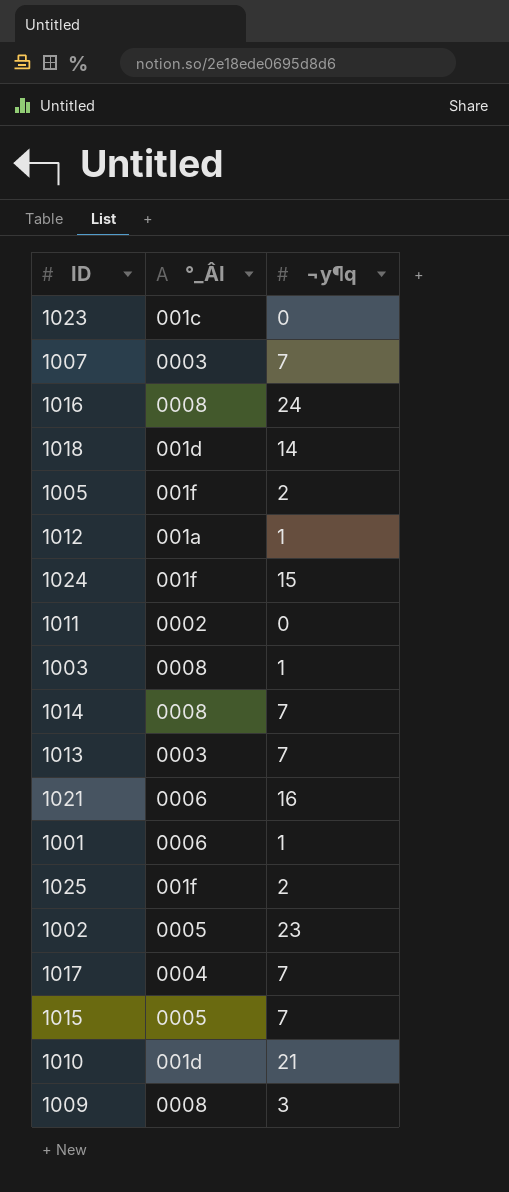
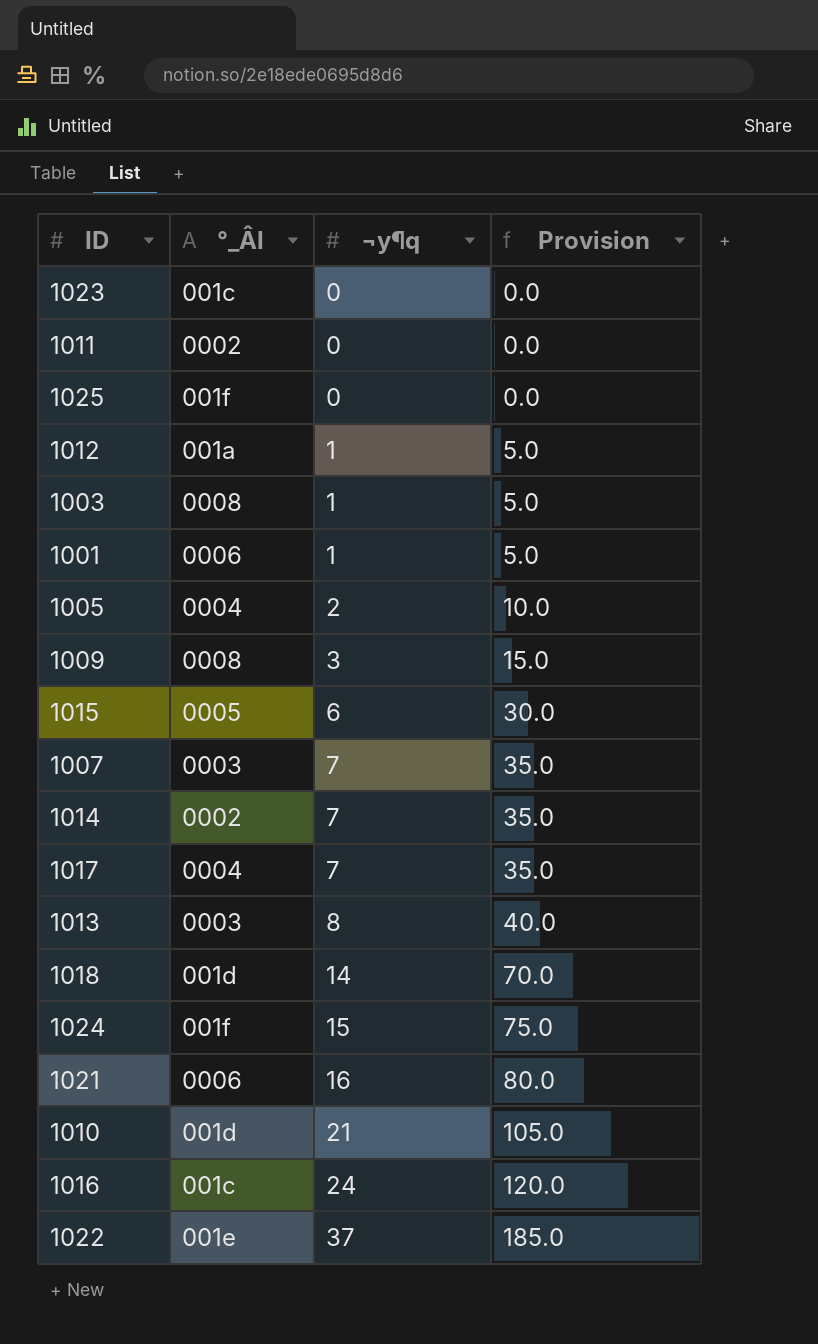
row order: none -> ¬y¶q ascending
column Provision | formula: none -> [¬y¶q] * 5
row 1002: 0005 | 23 -> none
1025 | ¬y¶q: 2 -> 0
1005 | °_ÂI: 001f -> 0004
1015 | ¬y¶q: 7 -> 6
1014 | °_ÂI: 0008 -> 0002
1013 | ¬y¶q: 7 -> 8
1016 | °_ÂI: 0008 -> 001c
row 1022: none -> 001e | 37 | 185.0

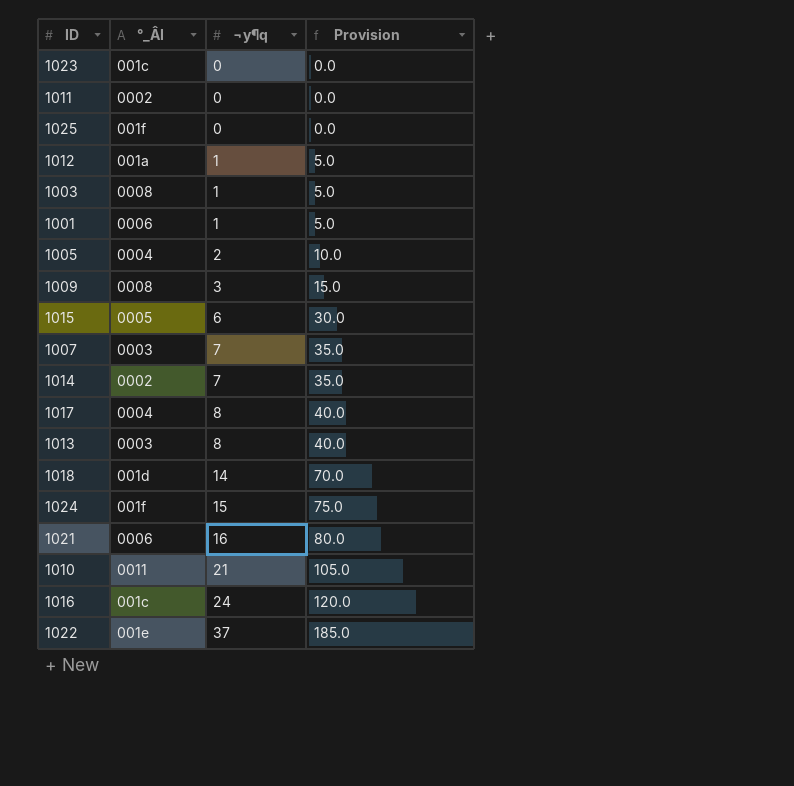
1017 | ¬y¶q: 7 -> 8
1017 | Provision: 35.0 -> 40.0
1010 | °_ÂI: 001d -> 0011

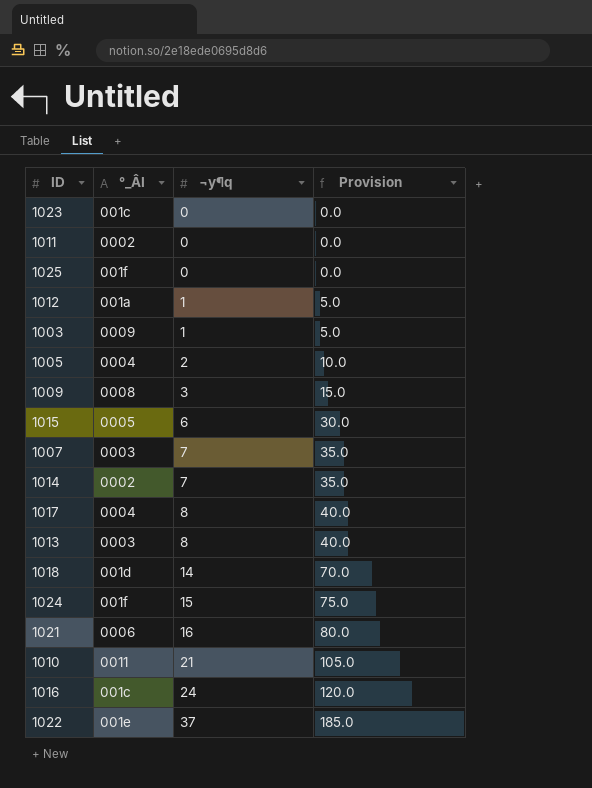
row 1001: 0006 | 1 | 5.0 -> none
1003 | °_ÂI: 0008 -> 0009

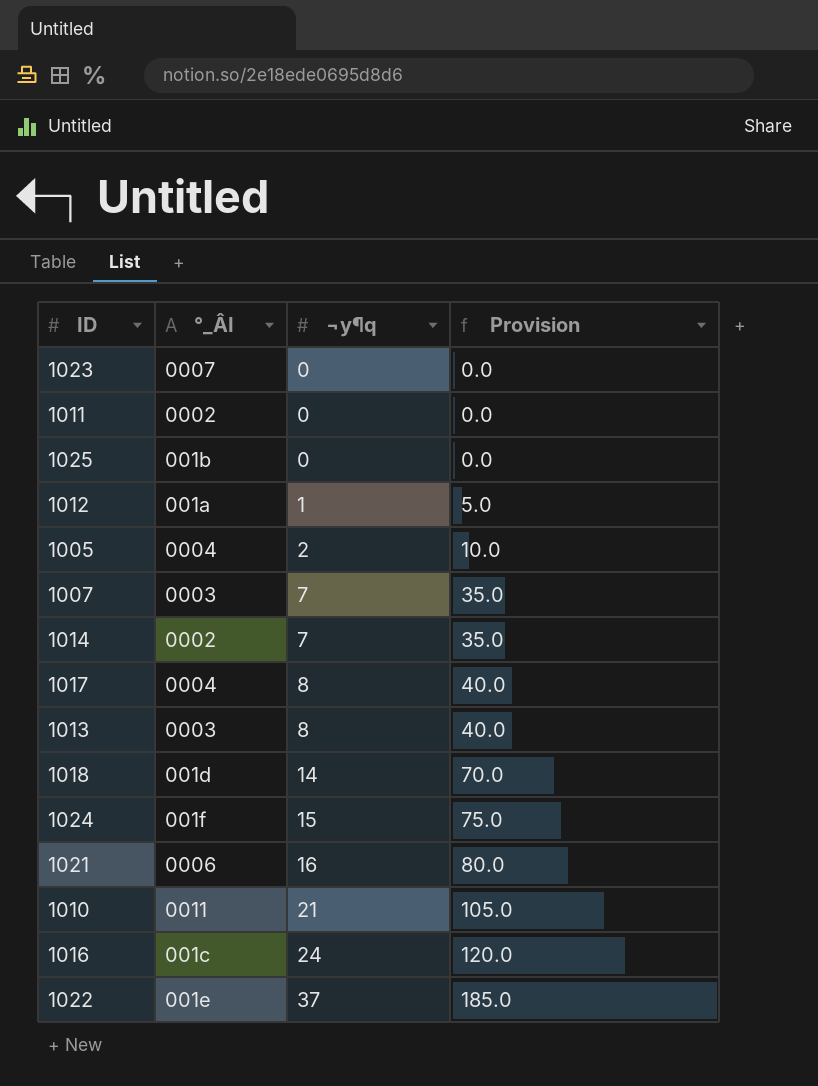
row 1003: 0009 | 1 | 5.0 -> none
row 1009: 0008 | 3 | 15.0 -> none
row 1015: 0005 | 6 | 30.0 -> none
1023 | °_ÂI: 001c -> 0007
1025 | °_ÂI: 001f -> 001b

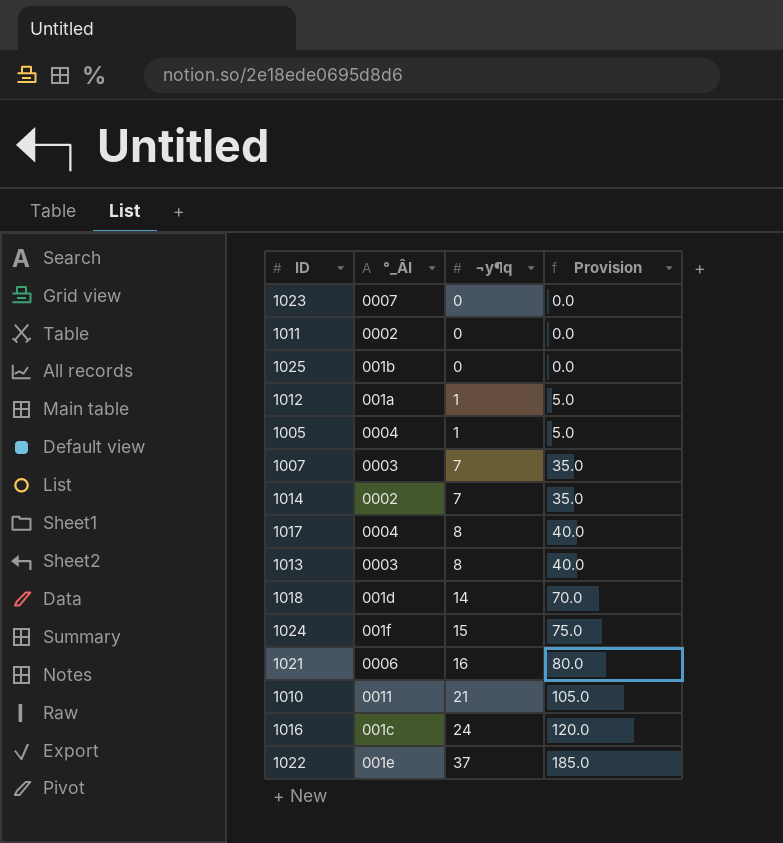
1005 | ¬y¶q: 2 -> 1
1005 | Provision: 10.0 -> 5.0

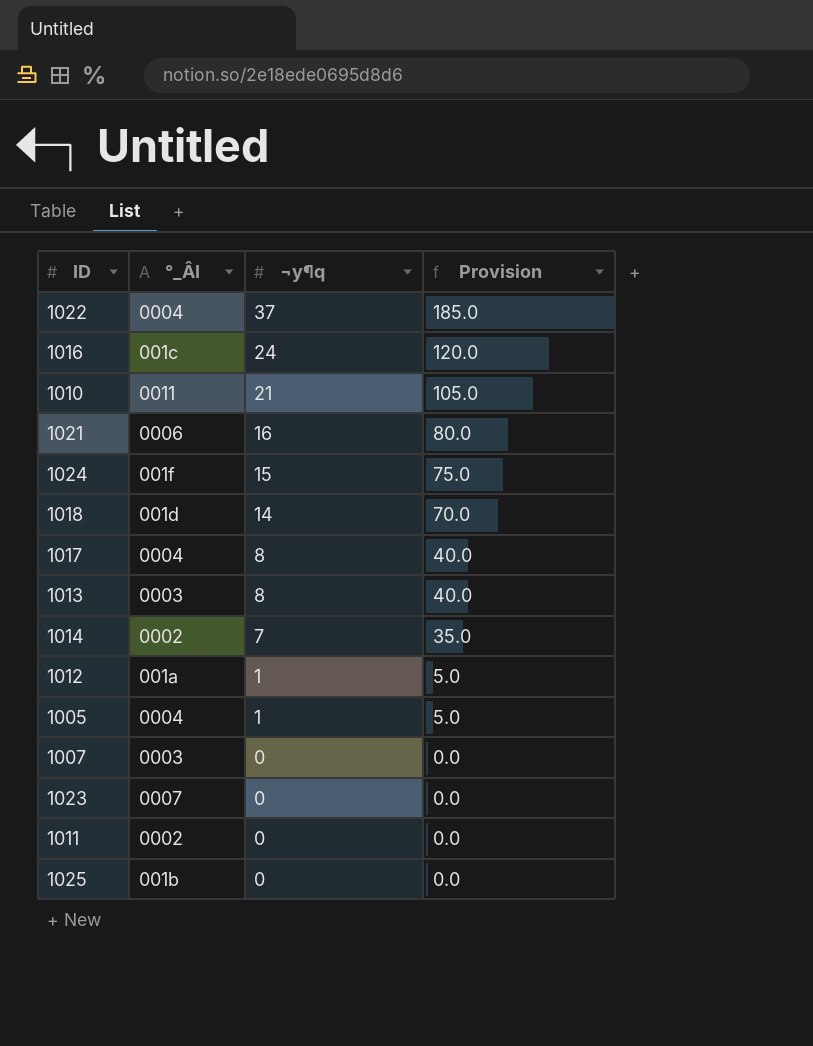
row order: ¬y¶q ascending -> ¬y¶q descending
1022 | °_ÂI: 001e -> 0004
1007 | ¬y¶q: 7 -> 0
1007 | Provision: 35.0 -> 0.0

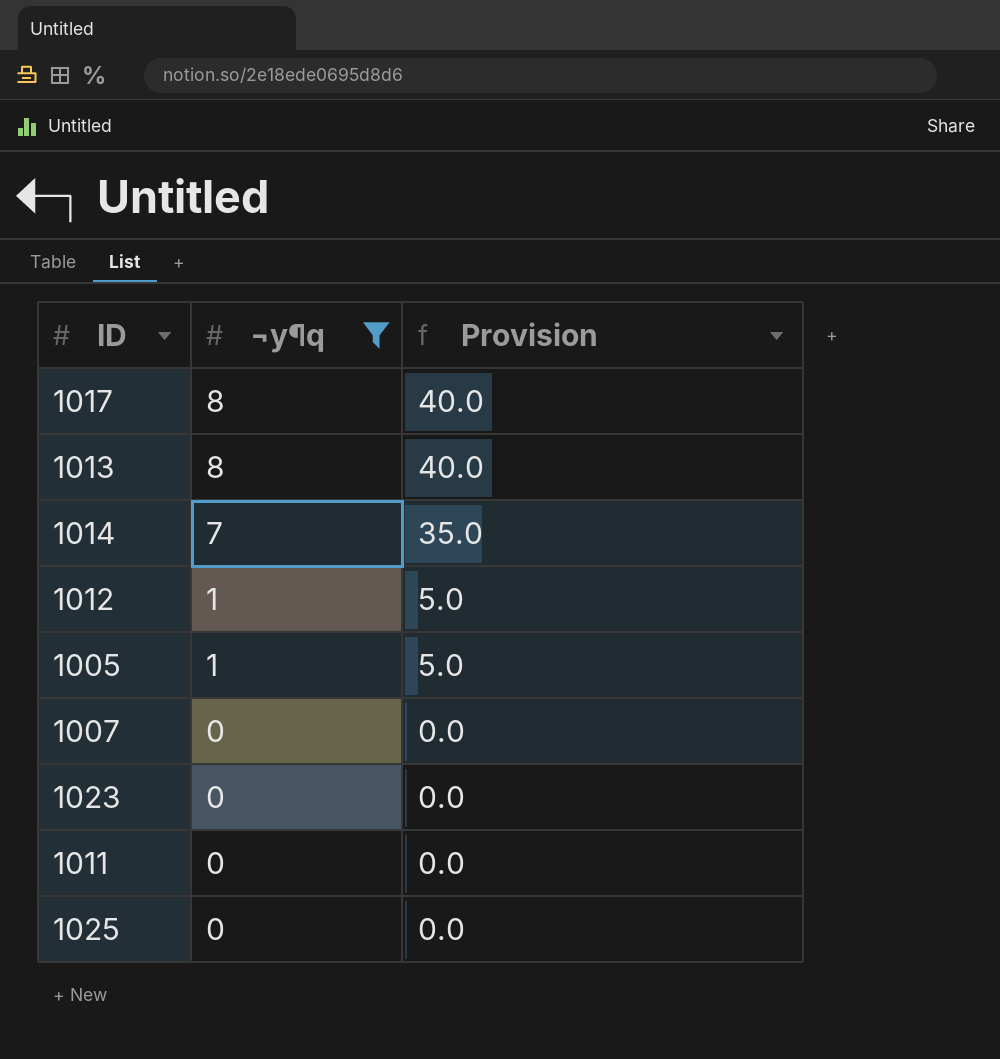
filter: none -> ¬y¶q <= 8
column °_ÂI | position: 2 -> none

